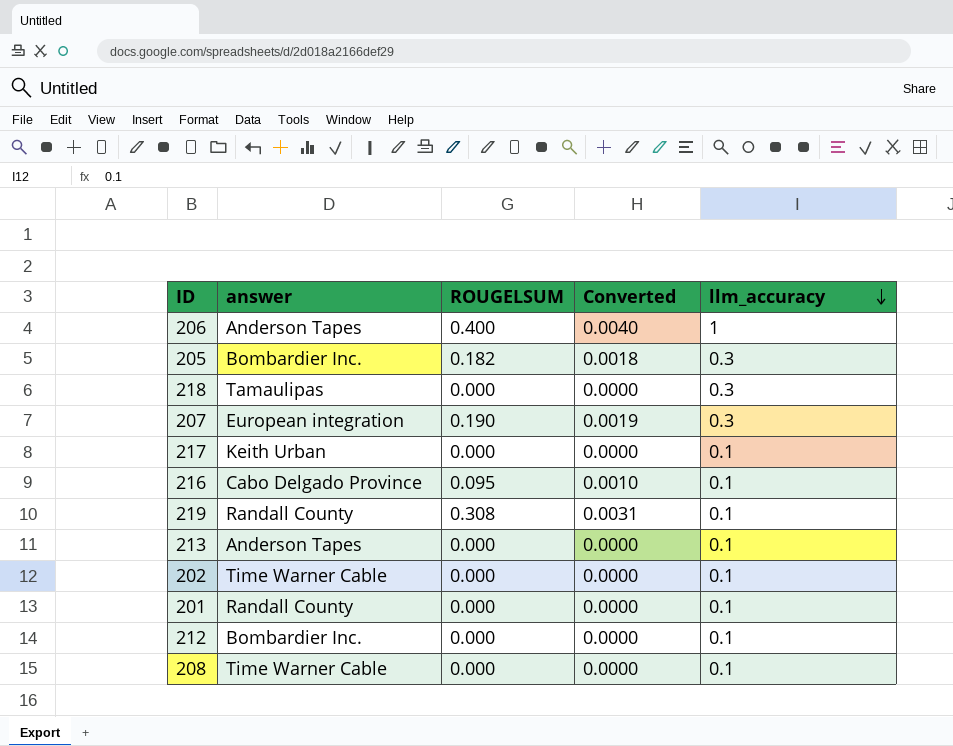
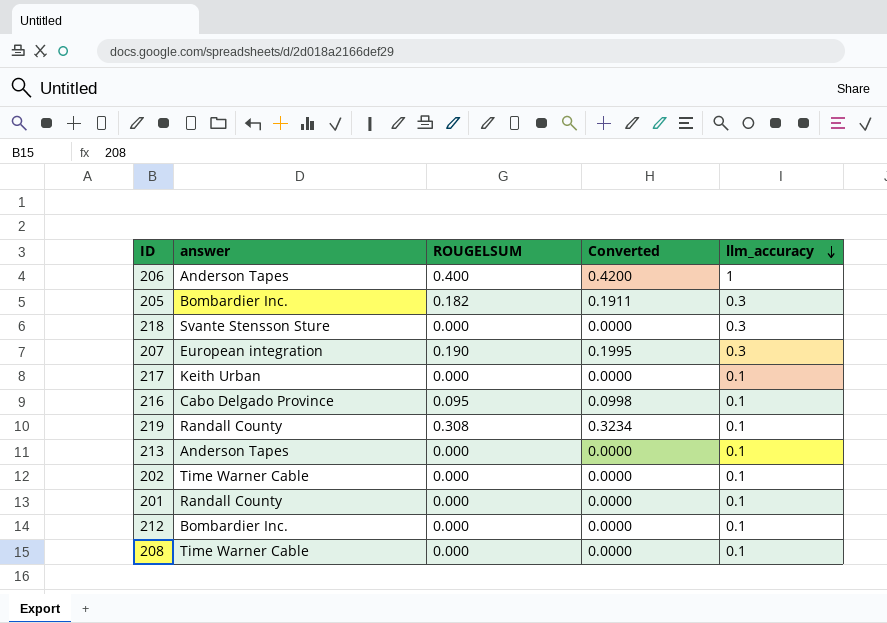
column Converted | formula: [ROUGELSUM] * 0.01 -> [ROUGELSUM] * 1.05
218 | answer: Tamaulipas -> Svante Stensson Sture

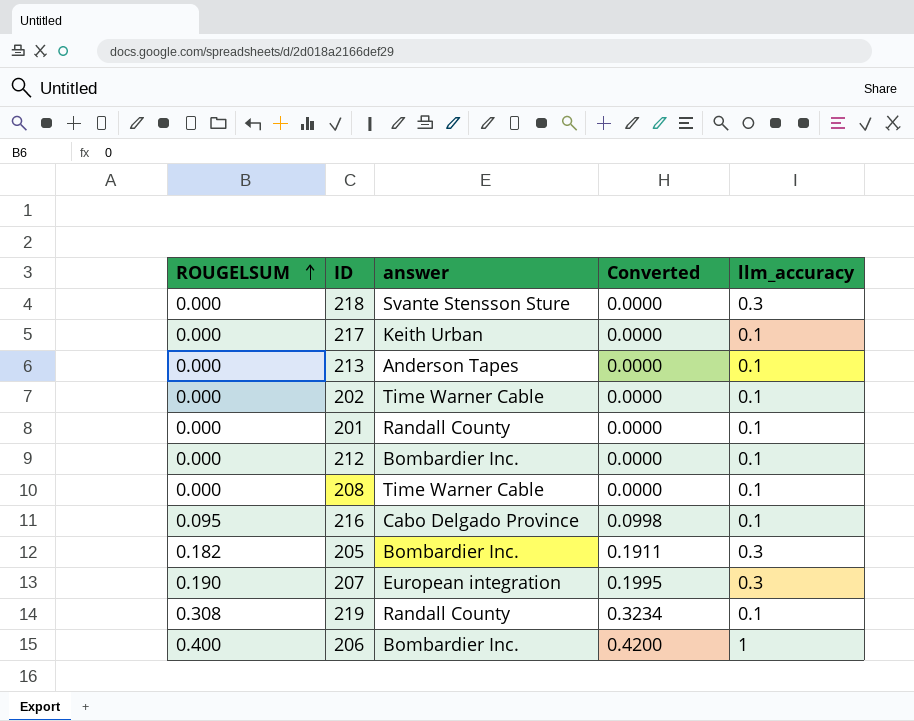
row order: llm_accuracy descending -> ROUGELSUM ascending
column ROUGELSUM | position: 3 -> 1
206 | answer: Anderson Tapes -> Bombardier Inc.

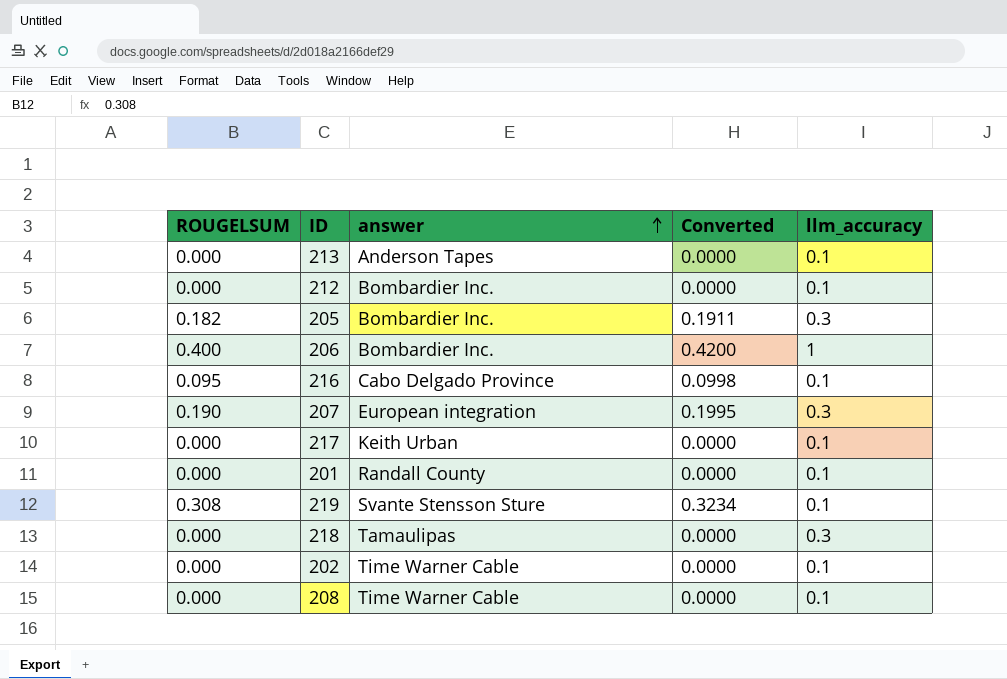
row order: ROUGELSUM ascending -> answer ascending
219 | answer: Randall County -> Svante Stensson Sture
218 | answer: Svante Stensson Sture -> Tamaulipas

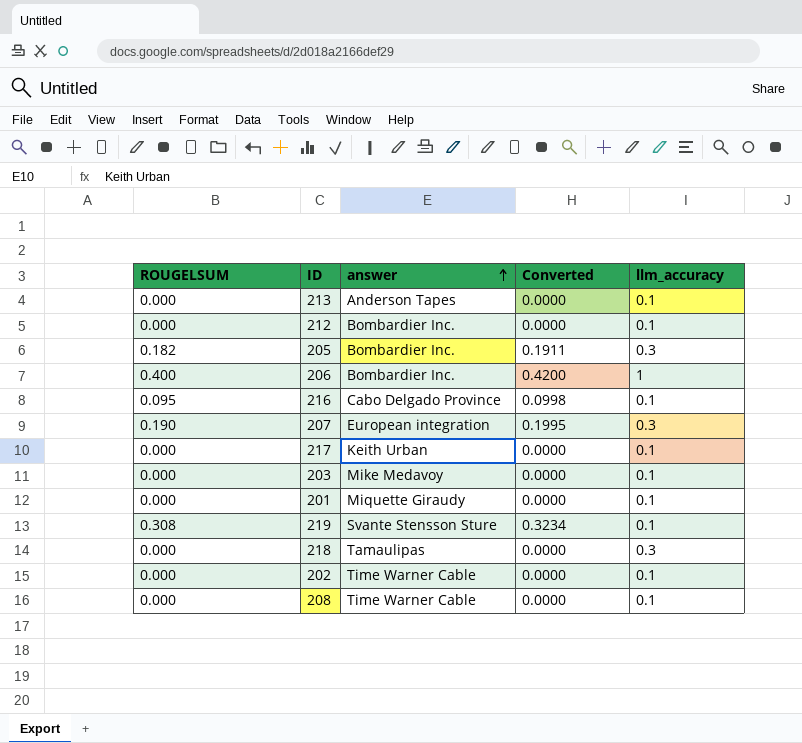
row 203: none -> 0.000 | Mike Medavoy | 0.0000 | 0.1
201 | answer: Randall County -> Miquette Giraudy

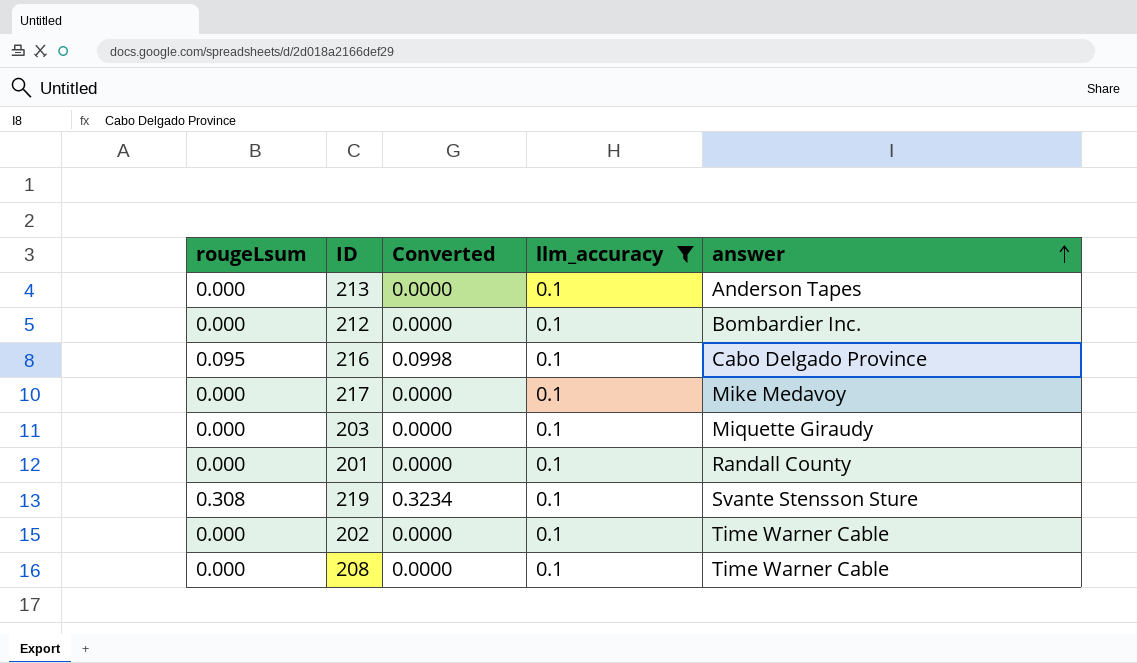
filter: none -> llm_accuracy = 0.1
column name: ROUGELSUM -> rougeLsum
column answer | position: 3 -> 5
217 | answer: Keith Urban -> Mike Medavoy
203 | answer: Mike Medavoy -> Miquette Giraudy
201 | answer: Miquette Giraudy -> Randall County

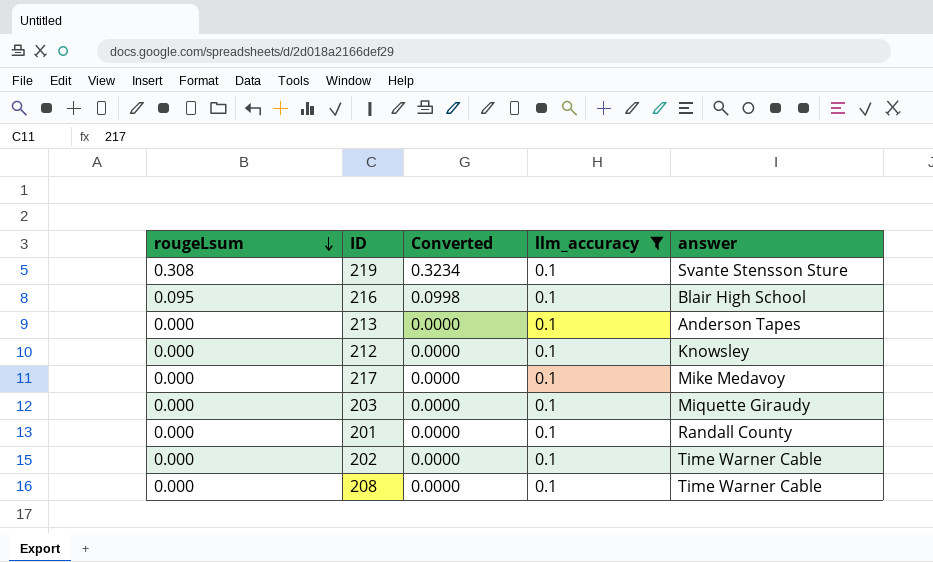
row order: answer ascending -> rougeLsum descending
216 | answer: Cabo Delgado Province -> Blair High School
212 | answer: Bombardier Inc. -> Knowsley

